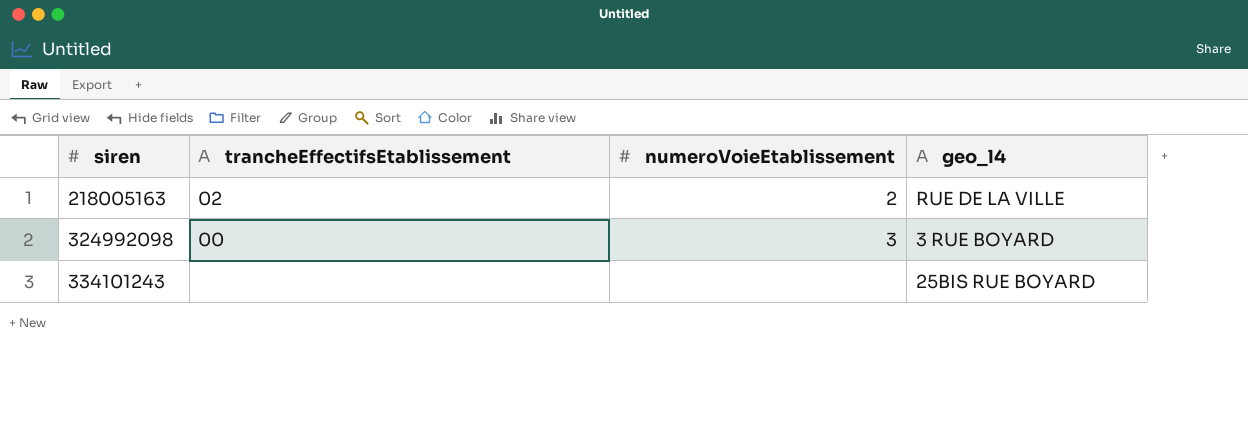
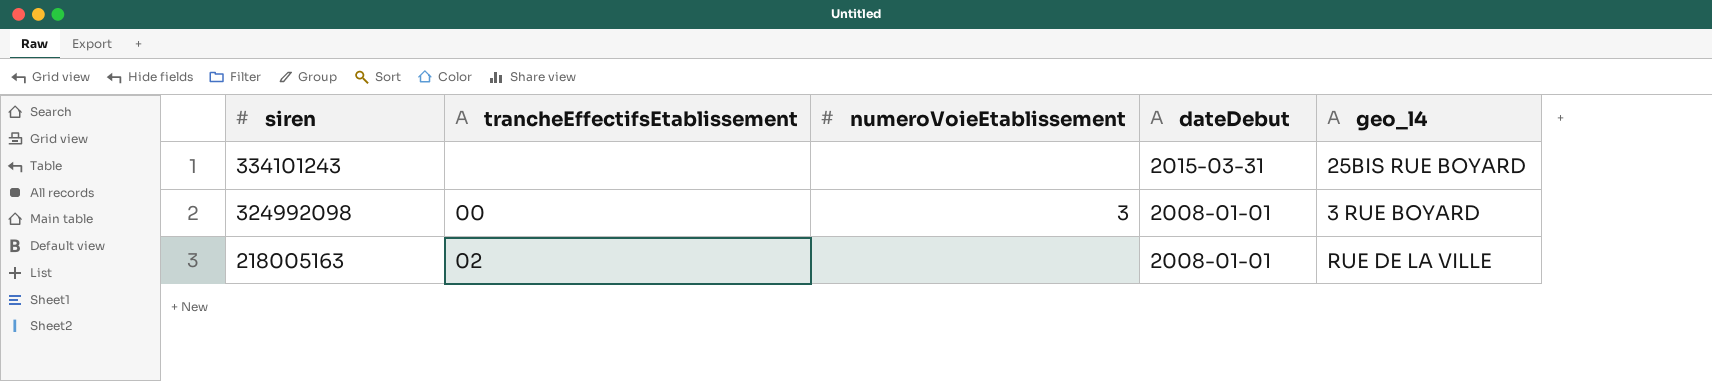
row order: siren ascending -> siren descending
column dateDebut | position: none -> 4
218005163 | numeroVoieEtablissement: 2 -> none

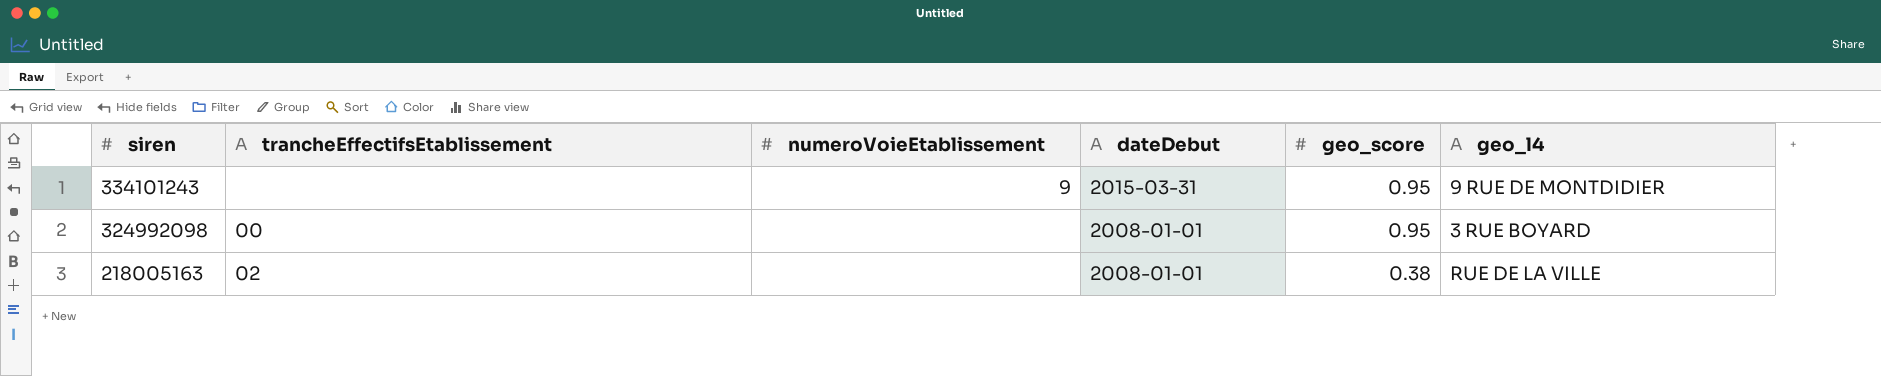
column geo_score | position: none -> 5
334101243 | numeroVoieEtablissement: none -> 9
334101243 | geo_l4: 25BIS RUE BOYARD -> 9 RUE DE MONTDIDIER
324992098 | numeroVoieEtablissement: 3 -> none

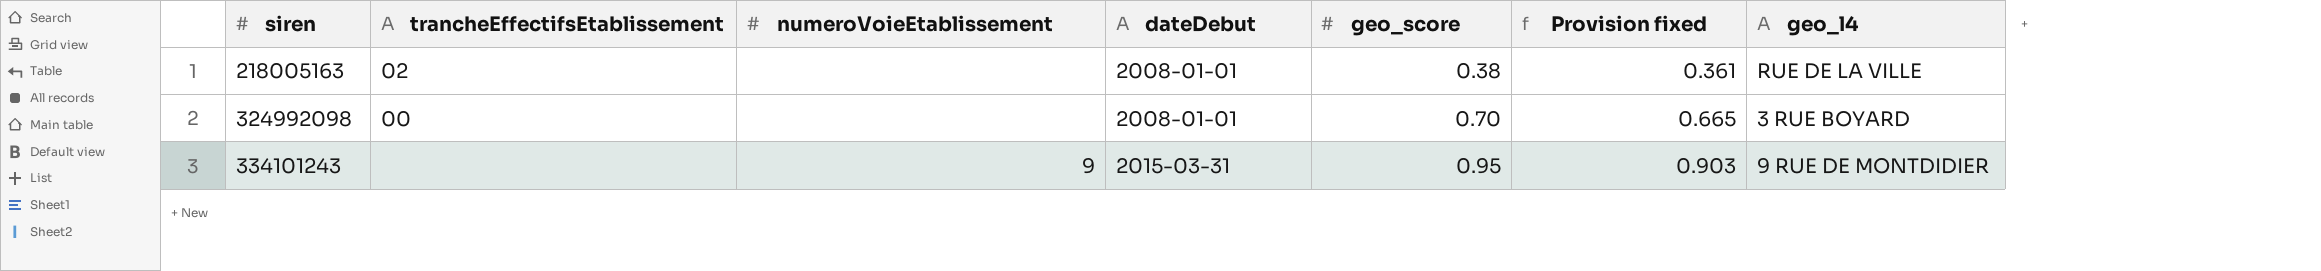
row order: siren descending -> siren ascending
column Provision fixed | formula: none -> [geo_score] * 0.95
324992098 | geo_score: 0.95 -> 0.70

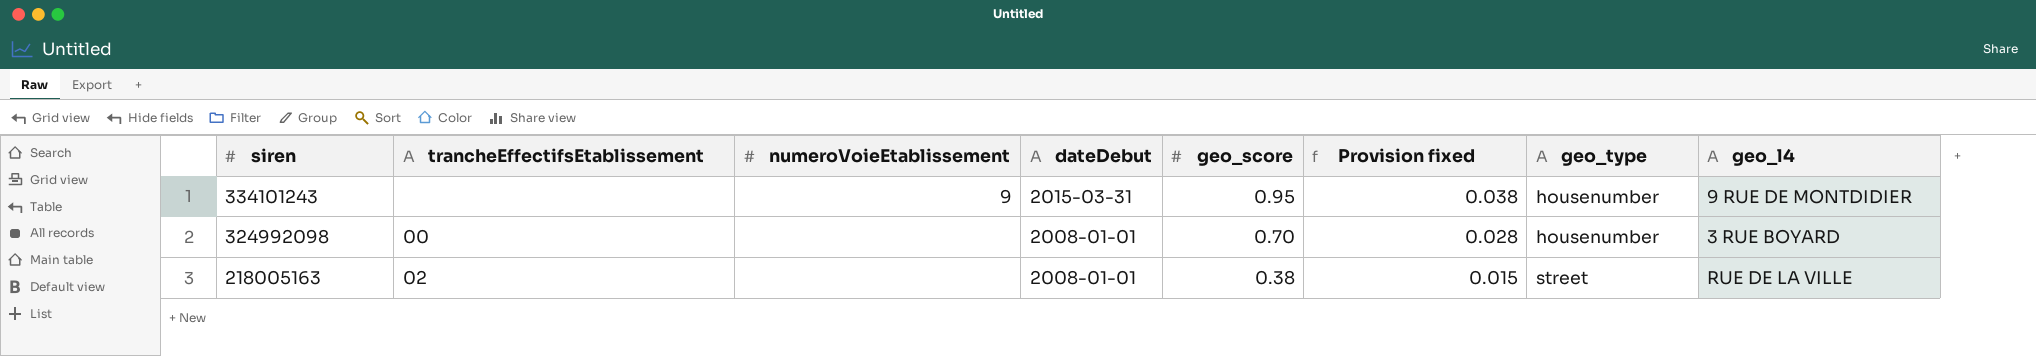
row order: siren ascending -> siren descending
column Provision fixed | formula: [geo_score] * 0.95 -> [geo_score] * 0.04
column geo_type | position: none -> 7

